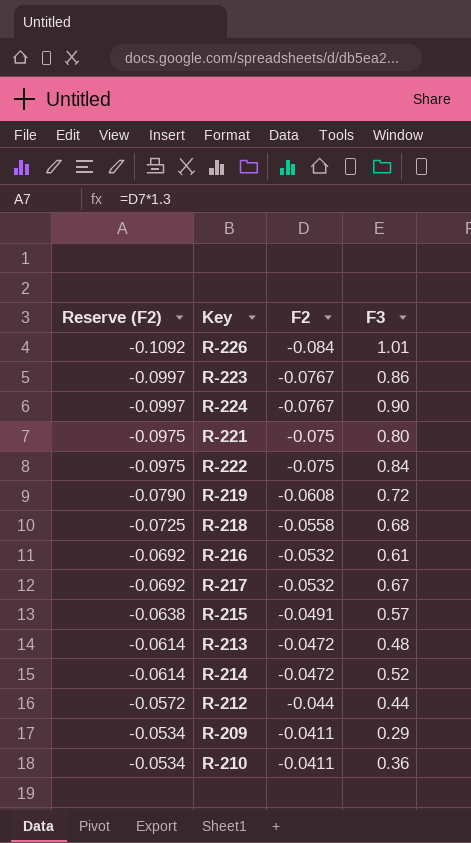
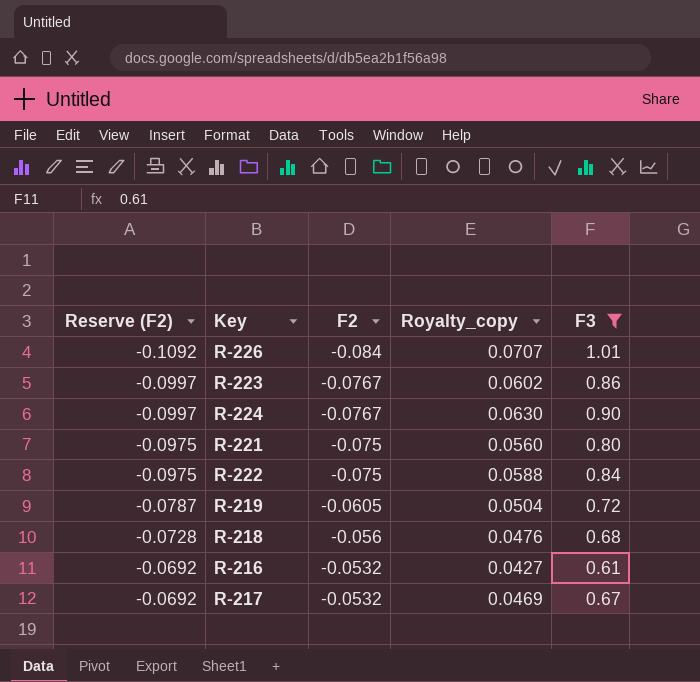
filter: none -> F3 >= 0.61
column Royalty_copy | formula: none -> [F3] * 0.07
R-219 | Reserve (F2): -0.0790 -> -0.0787
R-219 | F2: -0.0608 -> -0.0605
R-218 | Reserve (F2): -0.0725 -> -0.0728
R-218 | F2: -0.0558 -> -0.056

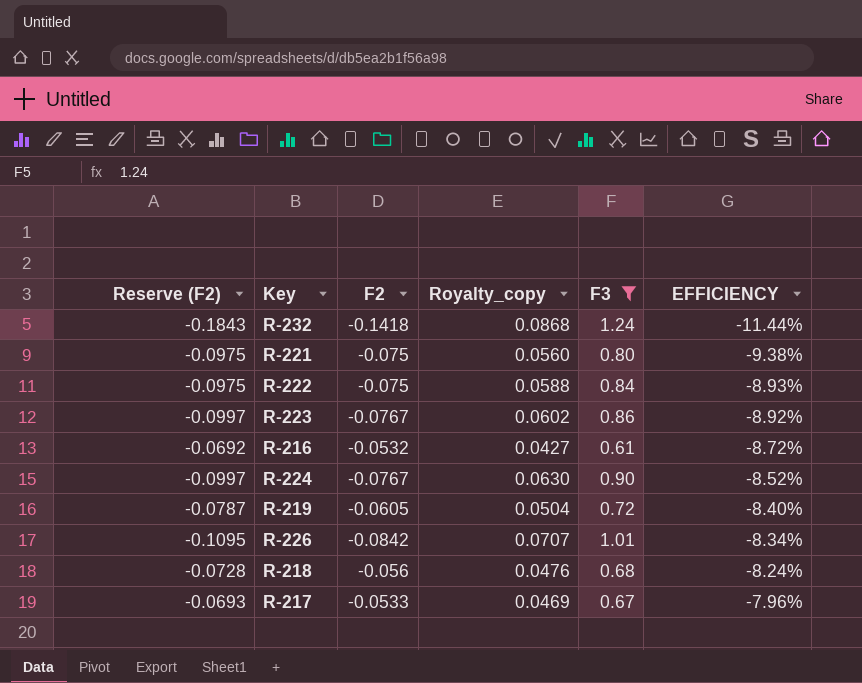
row order: Reserve (F2) ascending -> EFFICIENCY ascending
column EFFICIENCY | formula: none -> [F2] / [F3]
row R-232: none -> -0.1843 | -0.1418 | 0.0868 | 1.24 | -11.44%
R-226 | Reserve (F2): -0.1092 -> -0.1095
R-226 | F2: -0.084 -> -0.0842
R-217 | Reserve (F2): -0.0692 -> -0.0693
R-217 | F2: -0.0532 -> -0.0533

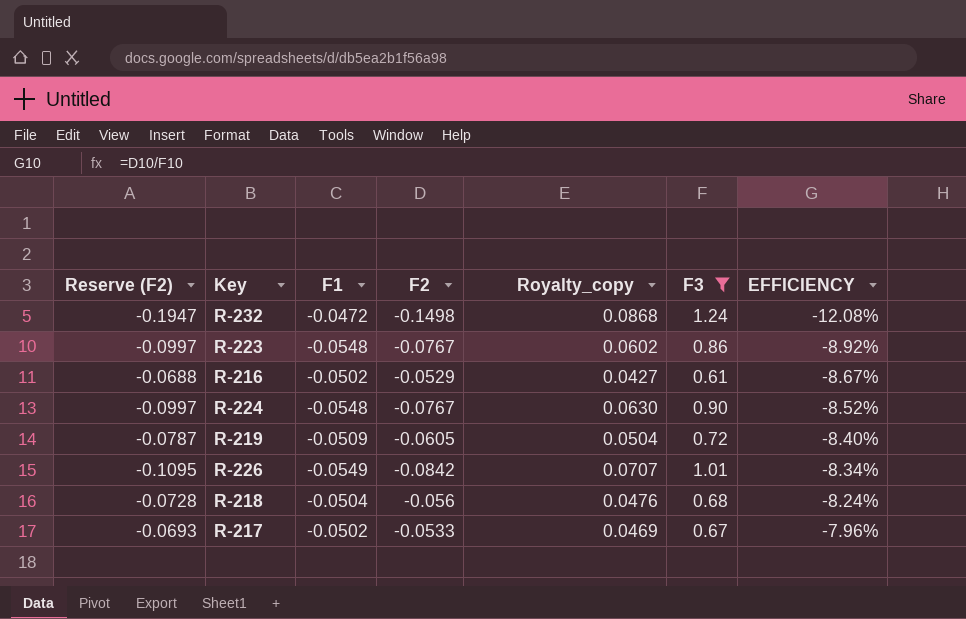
column F1 | position: none -> 3
row R-221: -0.0975 | -0.075 | 0.0560 | 0.80 | -9.38% -> none
row R-222: -0.0975 | -0.075 | 0.0588 | 0.84 | -8.93% -> none
R-232 | Reserve (F2): -0.1843 -> -0.1947
R-232 | F2: -0.1418 -> -0.1498
R-232 | EFFICIENCY: -11.44% -> -12.08%
R-216 | Reserve (F2): -0.0692 -> -0.0688
R-216 | F2: -0.0532 -> -0.0529
R-216 | EFFICIENCY: -8.72% -> -8.67%

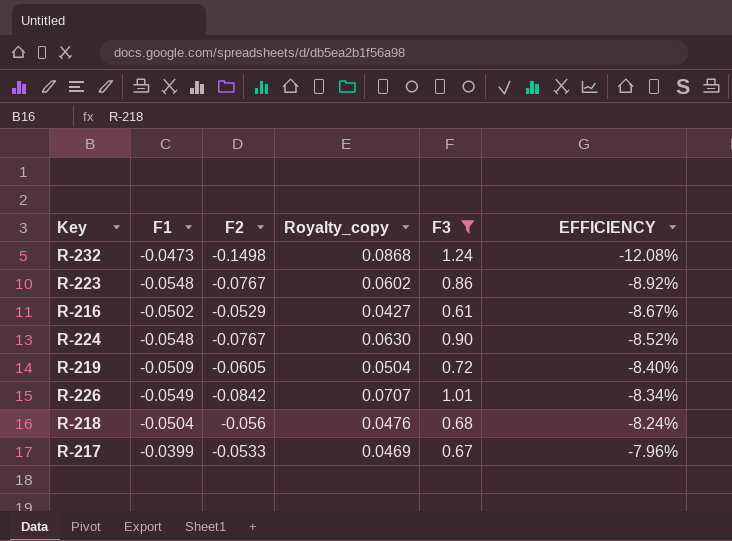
column Reserve (F2) | formula: [F2] * 1.3 -> none
R-232 | F1: -0.0472 -> -0.0473
R-217 | F1: -0.0502 -> -0.0399

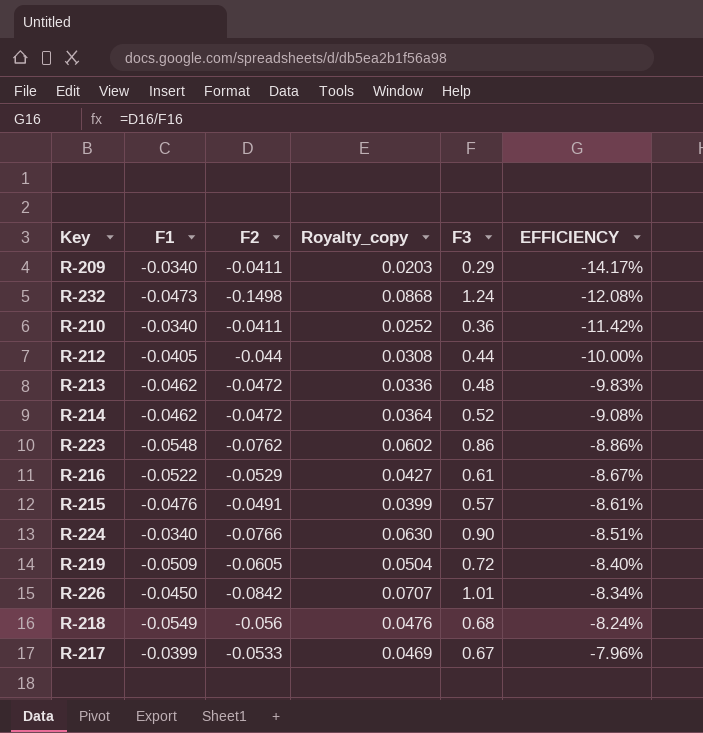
filter: F3 >= 0.61 -> none
R-223 | F2: -0.0767 -> -0.0762
R-223 | EFFICIENCY: -8.92% -> -8.86%
R-216 | F1: -0.0502 -> -0.0522
R-224 | F1: -0.0548 -> -0.0340
R-224 | F2: -0.0767 -> -0.0766
R-224 | EFFICIENCY: -8.52% -> -8.51%
R-226 | F1: -0.0549 -> -0.0450
R-218 | F1: -0.0504 -> -0.0549

